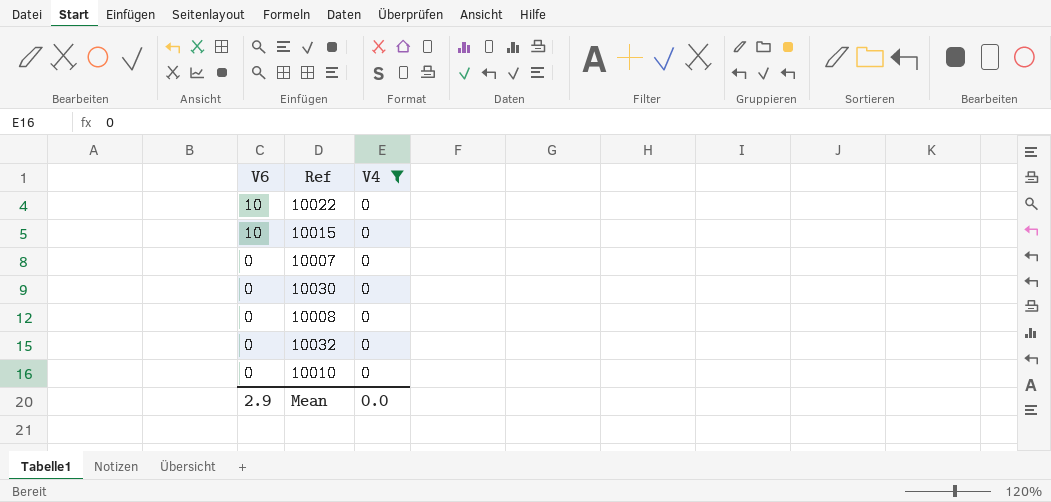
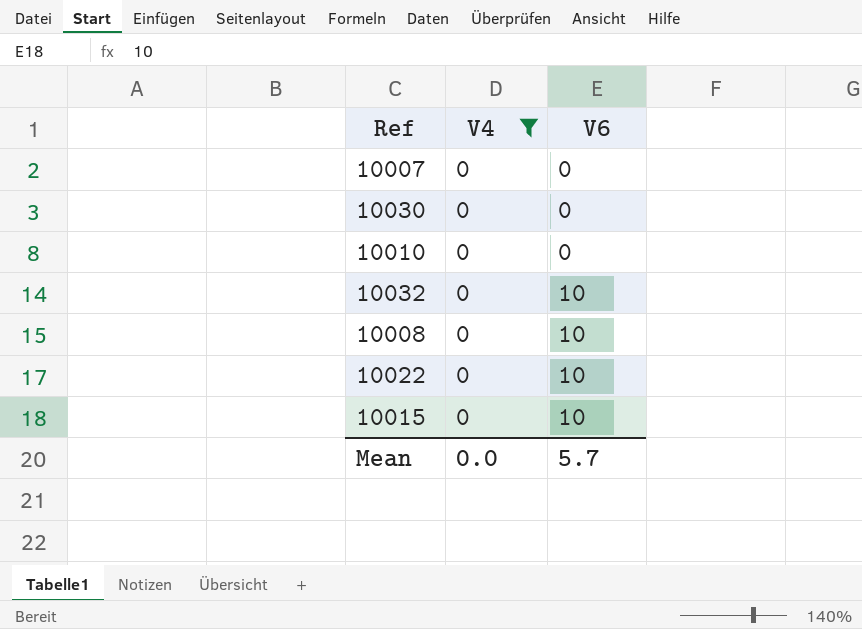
row order: V6 descending -> V6 ascending
column V6 | position: 1 -> 3
10032 | V6: 0 -> 10
10008 | V6: 0 -> 10
Mean | V6: 2.9 -> 5.7

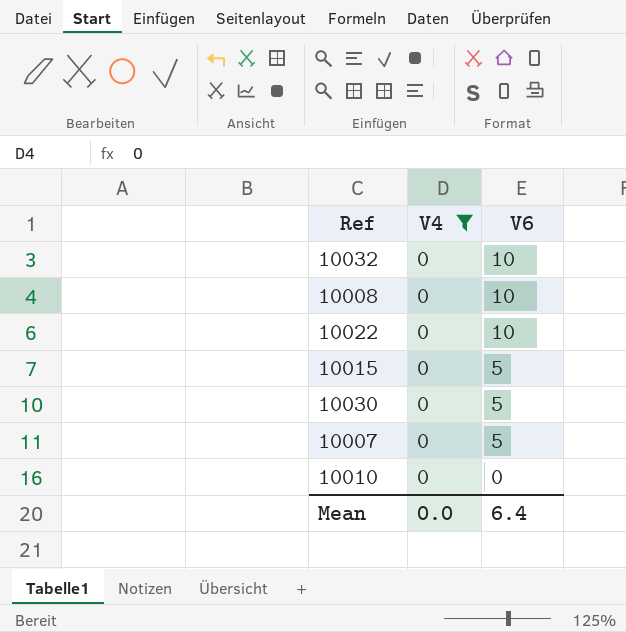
row order: V6 ascending -> V6 descending
10015 | V6: 10 -> 5
10030 | V6: 0 -> 5
10007 | V6: 0 -> 5
Mean | V6: 5.7 -> 6.4

